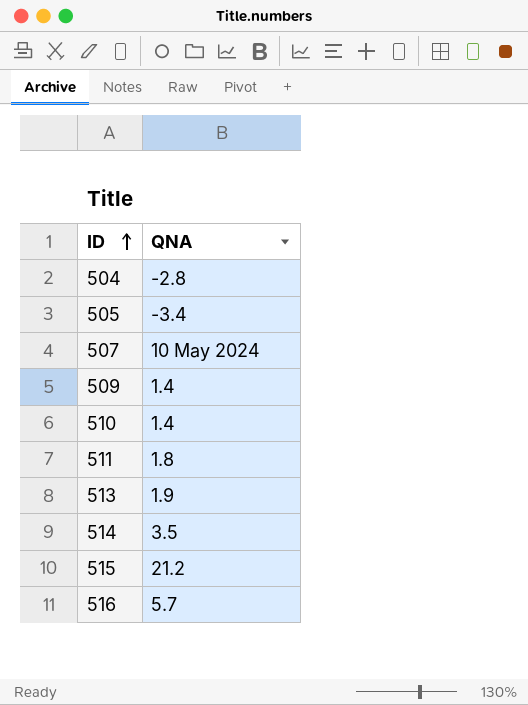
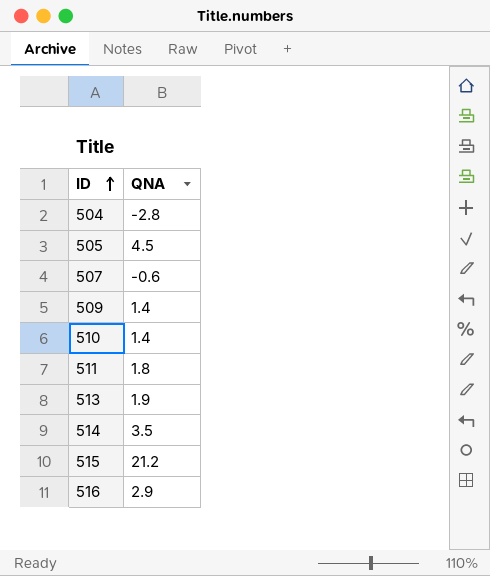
505 | QNA: -3.4 -> 4.5
507 | QNA: 10 May 2024 -> -0.6
516 | QNA: 5.7 -> 2.9

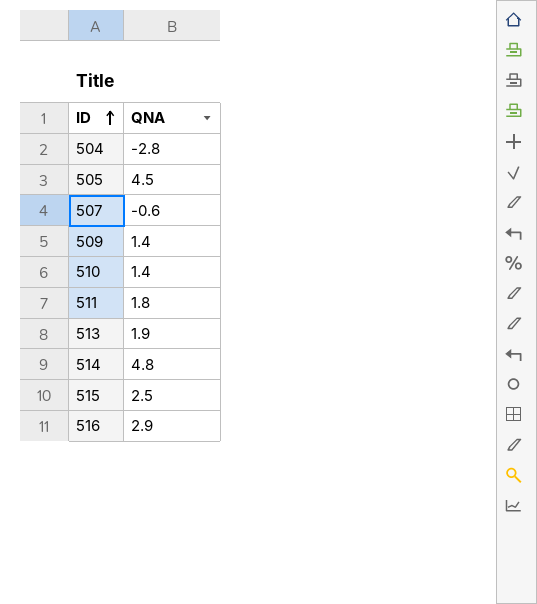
514 | QNA: 3.5 -> 4.8
515 | QNA: 21.2 -> 2.5

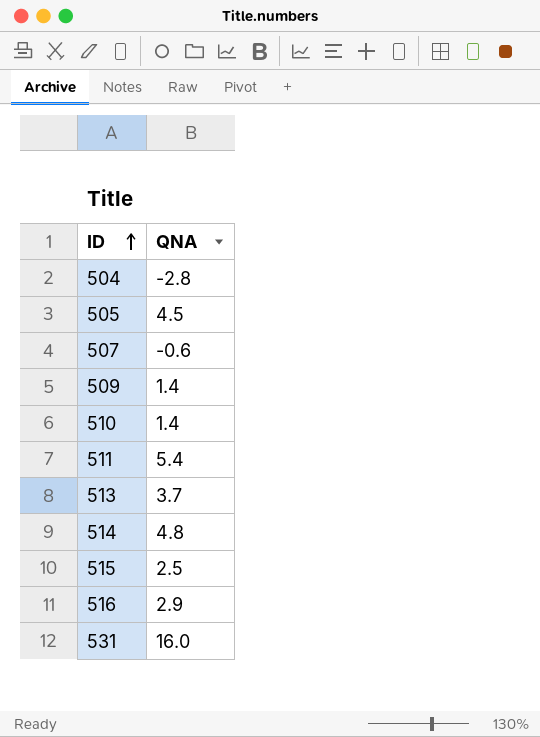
511 | QNA: 1.8 -> 5.4
513 | QNA: 1.9 -> 3.7
row 531: none -> 16.0

